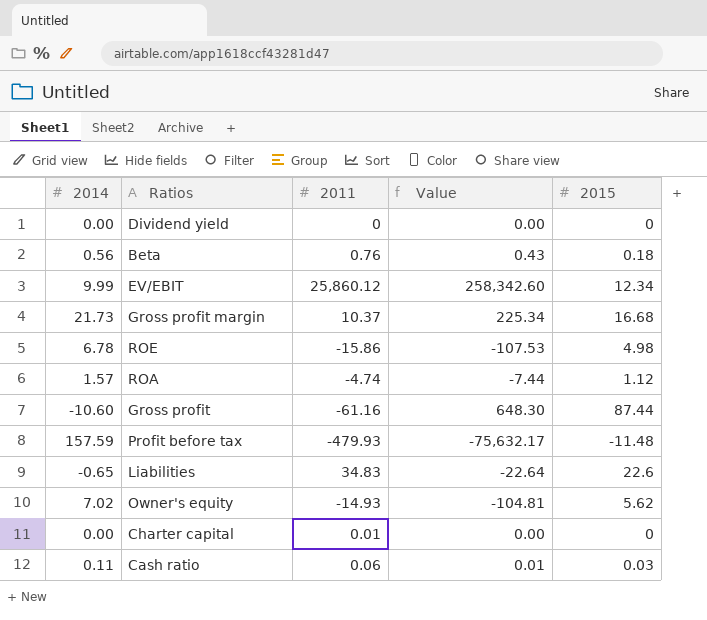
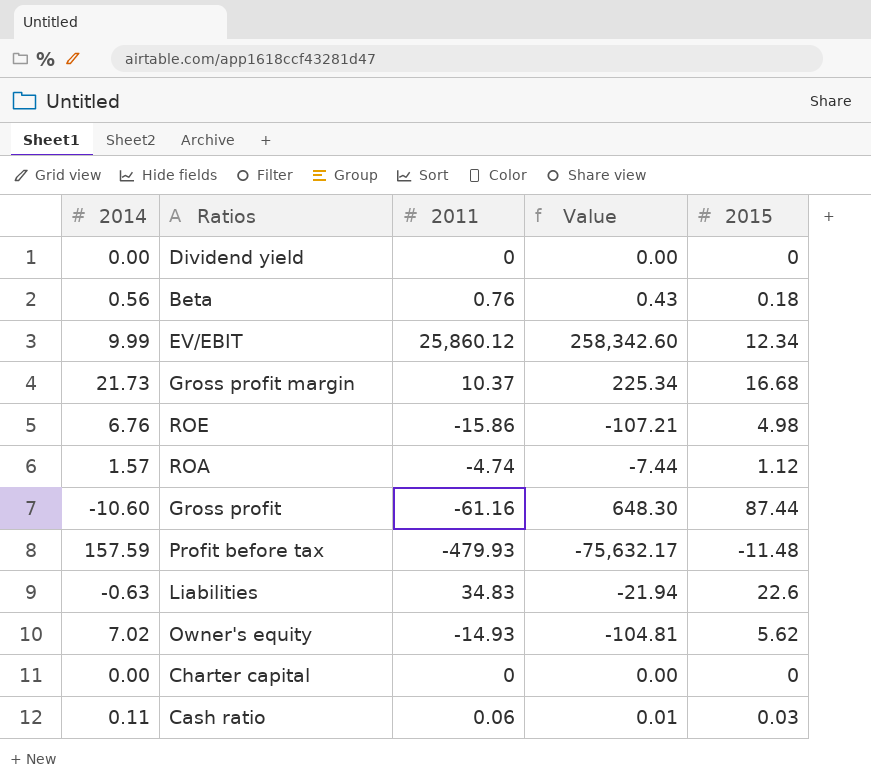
ROE | 2014: 6.78 -> 6.76
ROE | Value: -107.53 -> -107.21
Liabilities | 2014: -0.65 -> -0.63
Liabilities | Value: -22.64 -> -21.94
Charter capital | 2011: 0.01 -> 0

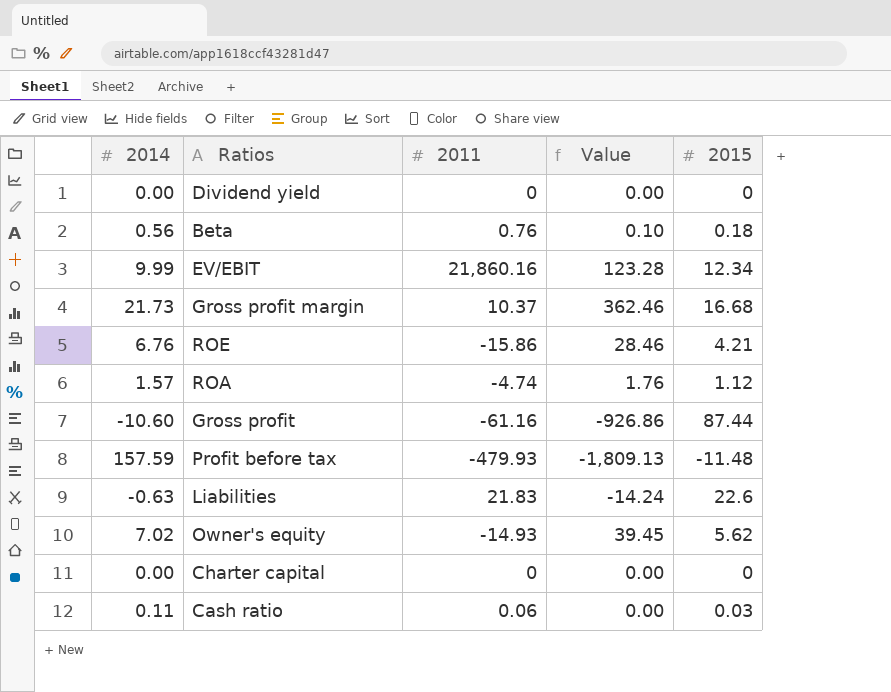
column Value | formula: [2014] * [2011] -> [2014] * [2015]
EV/EBIT | 2011: 25,860.12 -> 21,860.16
ROE | 2015: 4.98 -> 4.21
Liabilities | 2011: 34.83 -> 21.83

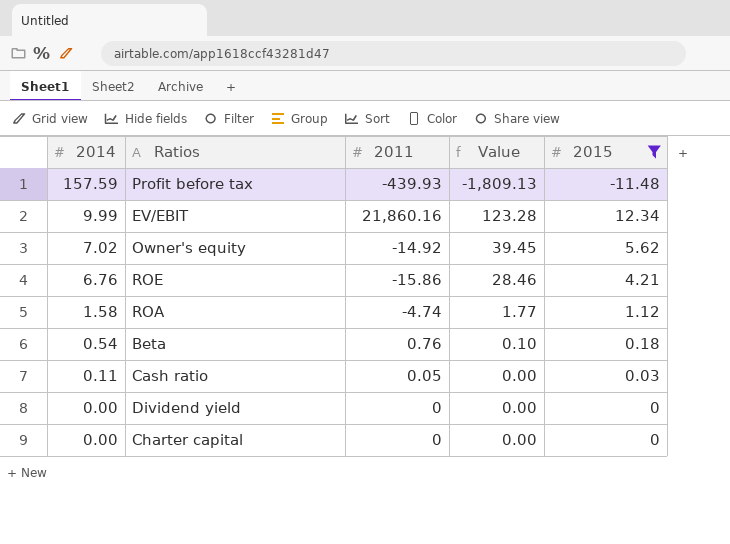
filter: none -> 2015 <= 12.34
row order: none -> 2014 descending
Profit before tax | 2011: -479.93 -> -439.93
Owner's equity | 2011: -14.93 -> -14.92
ROA | 2014: 1.57 -> 1.58
ROA | Value: 1.76 -> 1.77
Beta | 2014: 0.56 -> 0.54
Cash ratio | 2011: 0.06 -> 0.05

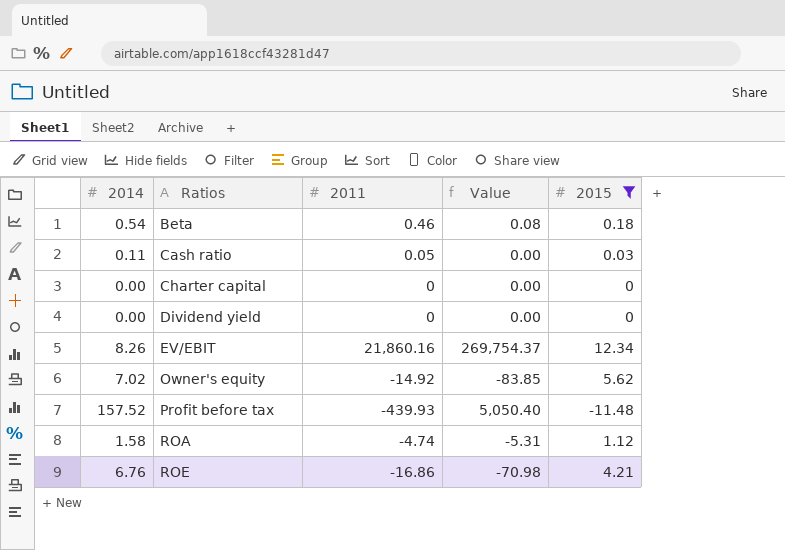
row order: 2014 descending -> Ratios ascending
column Value | formula: [2014] * [2015] -> [2011] * [2015]
Beta | 2011: 0.76 -> 0.46
EV/EBIT | 2014: 9.99 -> 8.26
Profit before tax | 2014: 157.59 -> 157.52
ROE | 2011: -15.86 -> -16.86

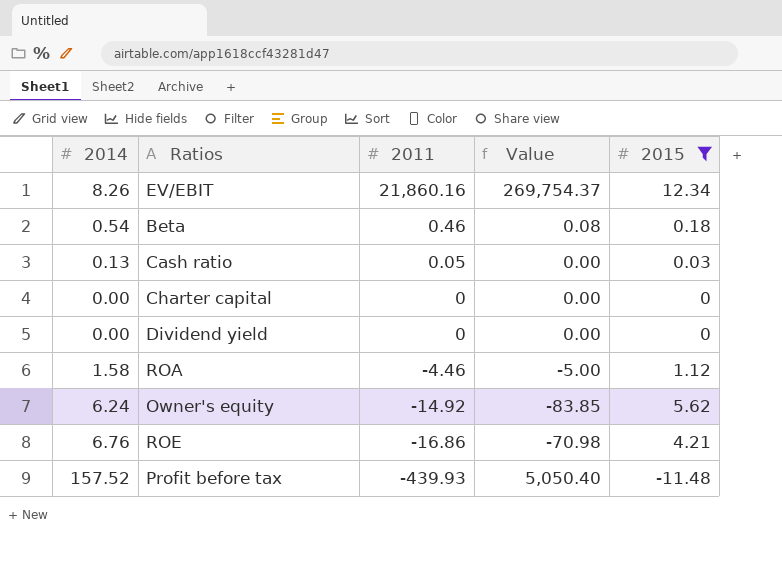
row order: Ratios ascending -> 2011 descending
Cash ratio | 2014: 0.11 -> 0.13
ROA | 2011: -4.74 -> -4.46
ROA | Value: -5.31 -> -5.00
Owner's equity | 2014: 7.02 -> 6.24

